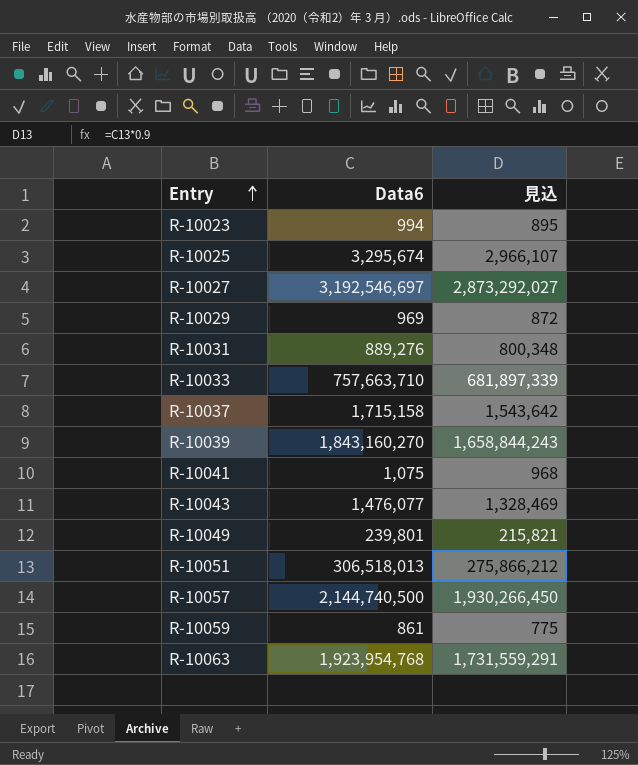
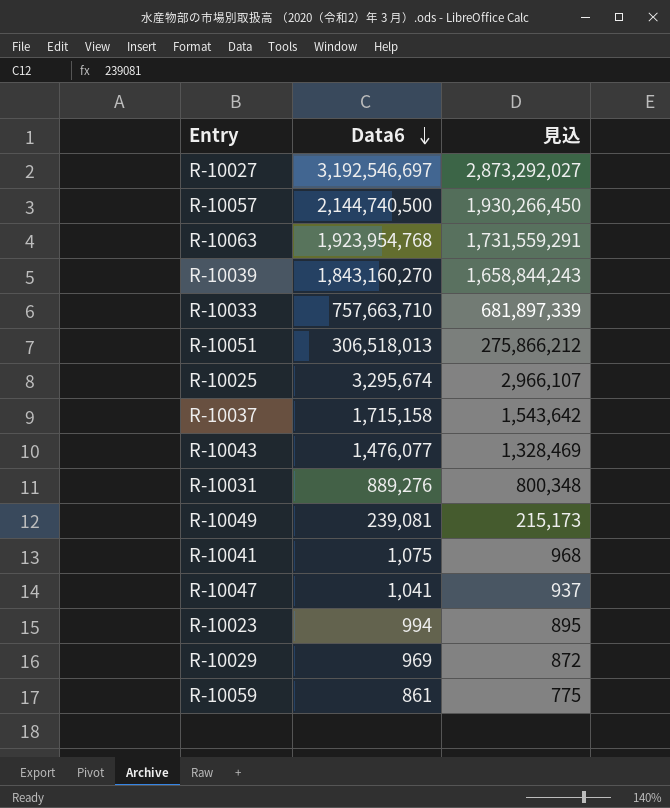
row order: Entry ascending -> Data6 descending
R-10049 | Data6: 239,801 -> 239,081
R-10049 | 見込: 215,821 -> 215,173
row R-10047: none -> 1,041 | 937

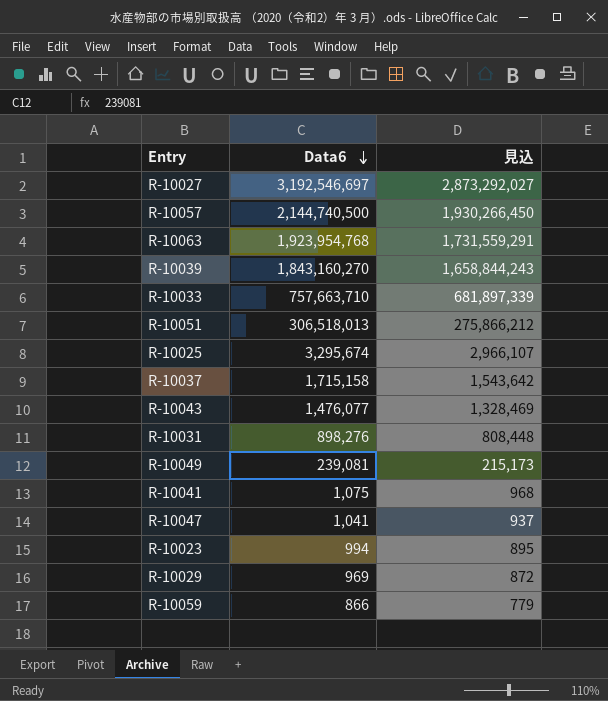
R-10031 | Data6: 889,276 -> 898,276
R-10031 | 見込: 800,348 -> 808,448
R-10059 | Data6: 861 -> 866
R-10059 | 見込: 775 -> 779

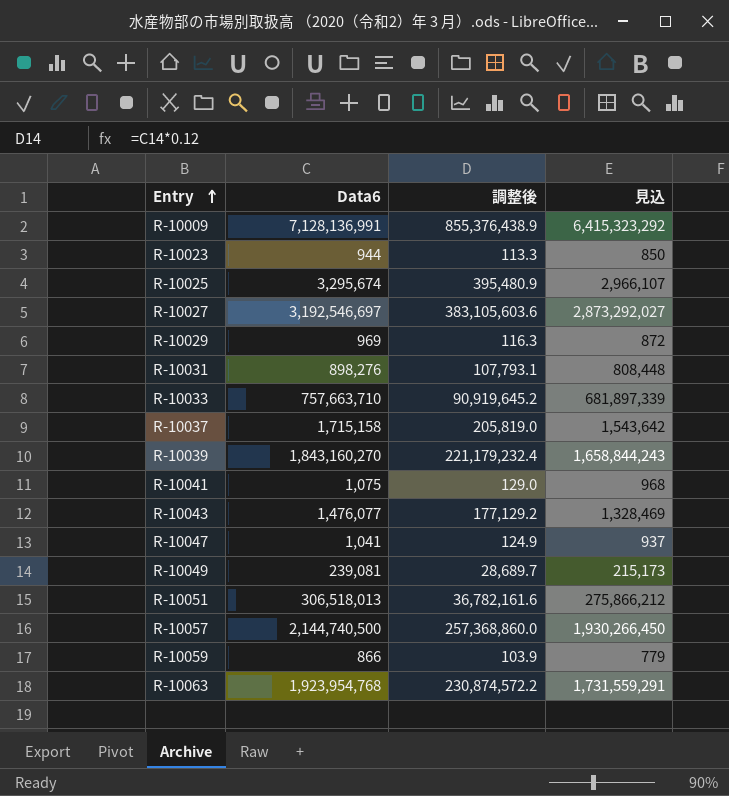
row order: Data6 descending -> Entry ascending
column 調整後 | formula: none -> [Data6] * 0.12
row R-10009: none -> 7,128,136,991 | 855,376,438.9 | 6,415,323,292
R-10023 | Data6: 994 -> 944
R-10023 | 見込: 895 -> 850

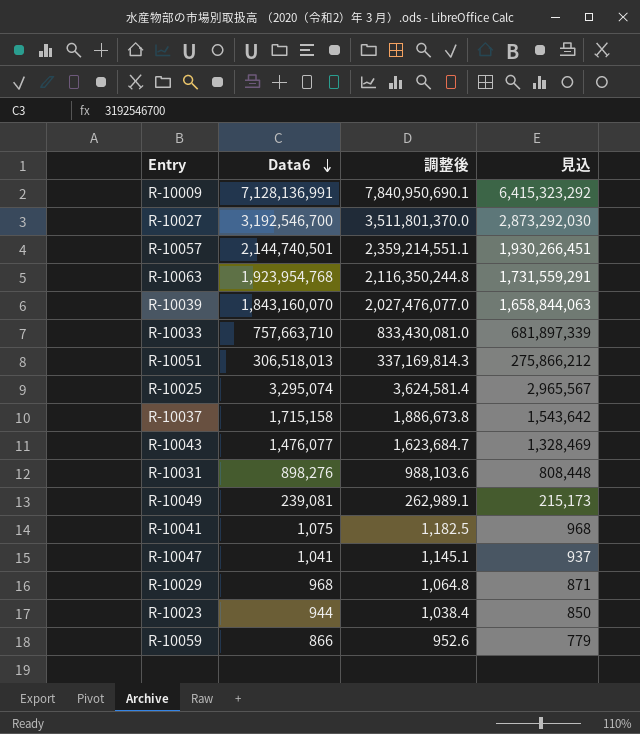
row order: Entry ascending -> Data6 descending
column 調整後 | formula: [Data6] * 0.12 -> [Data6] * 1.1
R-10027 | Data6: 3,192,546,697 -> 3,192,546,700
R-10027 | 見込: 2,873,292,027 -> 2,873,292,030
R-10057 | Data6: 2,144,740,500 -> 2,144,740,501
R-10057 | 見込: 1,930,266,450 -> 1,930,266,451
R-10039 | Data6: 1,843,160,270 -> 1,843,160,070
R-10039 | 見込: 1,658,844,243 -> 1,658,844,063
R-10025 | Data6: 3,295,674 -> 3,295,074
R-10025 | 見込: 2,966,107 -> 2,965,567
R-10029 | Data6: 969 -> 968
R-10029 | 見込: 872 -> 871

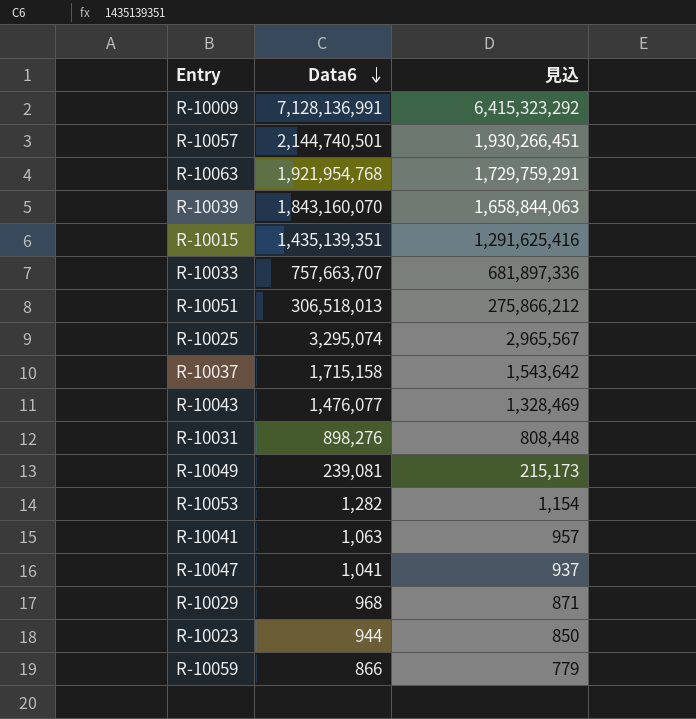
column 調整後 | formula: [Data6] * 1.1 -> none
row R-10027: 3,192,546,700 | 3,511,801,370.0 | 2,873,292,030 -> none
R-10063 | Data6: 1,923,954,768 -> 1,921,954,768
R-10063 | 見込: 1,731,559,291 -> 1,729,759,291
row R-10015: none -> 1,435,139,351 | 1,291,625,416
R-10033 | Data6: 757,663,710 -> 757,663,707
R-10033 | 見込: 681,897,339 -> 681,897,336
row R-10053: none -> 1,282 | 1,154
R-10041 | Data6: 1,075 -> 1,063
R-10041 | 見込: 968 -> 957

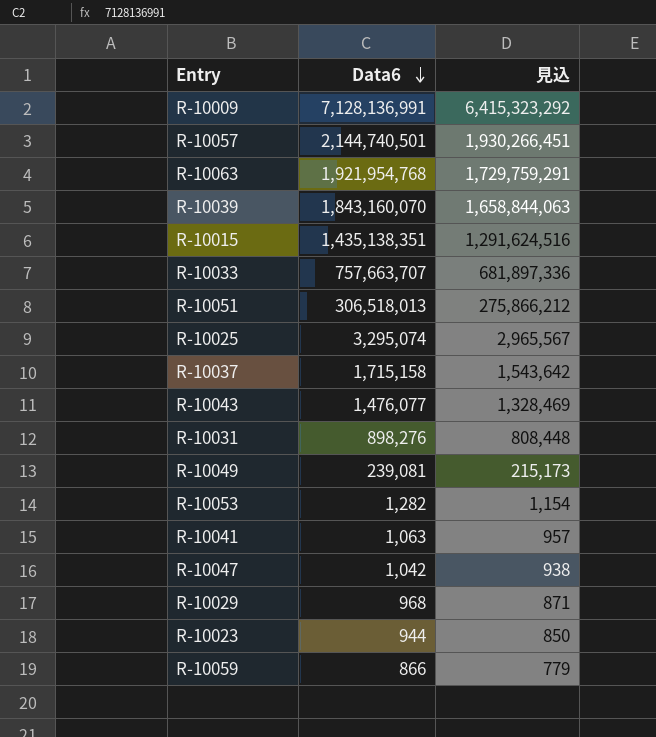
R-10015 | Data6: 1,435,139,351 -> 1,435,138,351
R-10015 | 見込: 1,291,625,416 -> 1,291,624,516
R-10047 | Data6: 1,041 -> 1,042
R-10047 | 見込: 937 -> 938

